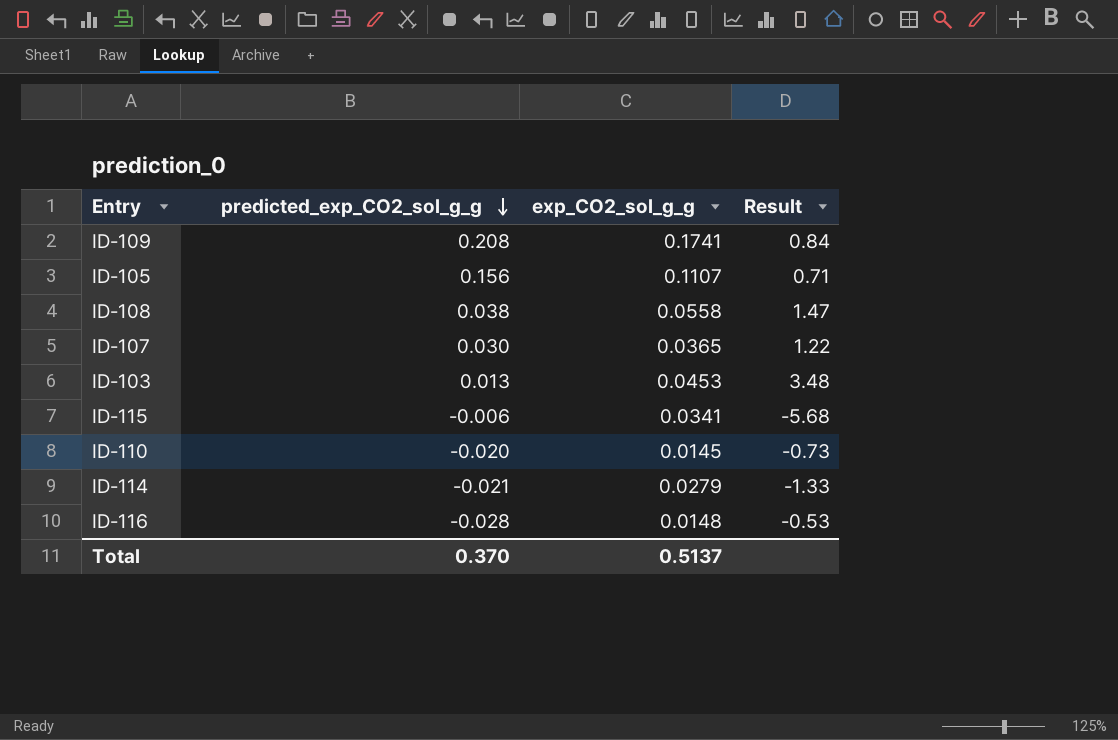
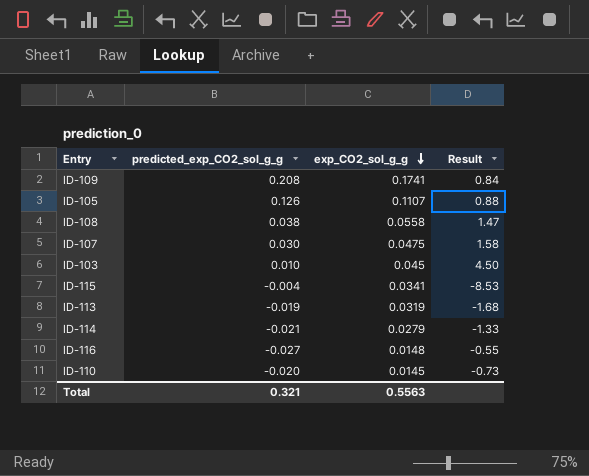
row order: predicted_exp_CO2_sol_g_g descending -> exp_CO2_sol_g_g descending
ID-105 | predicted_exp_CO2_sol_g_g: 0.156 -> 0.126
ID-105 | Result: 0.71 -> 0.88
ID-107 | exp_CO2_sol_g_g: 0.0365 -> 0.0475
ID-107 | Result: 1.22 -> 1.58
ID-103 | predicted_exp_CO2_sol_g_g: 0.013 -> 0.010
ID-103 | exp_CO2_sol_g_g: 0.0453 -> 0.045
ID-103 | Result: 3.48 -> 4.50
ID-115 | predicted_exp_CO2_sol_g_g: -0.006 -> -0.004
ID-115 | Result: -5.68 -> -8.53
row ID-113: none -> -0.019 | 0.0319 | -1.68
ID-116 | predicted_exp_CO2_sol_g_g: -0.028 -> -0.027
ID-116 | Result: -0.53 -> -0.55
Total | predicted_exp_CO2_sol_g_g: 0.370 -> 0.321
Total | exp_CO2_sol_g_g: 0.5137 -> 0.5563

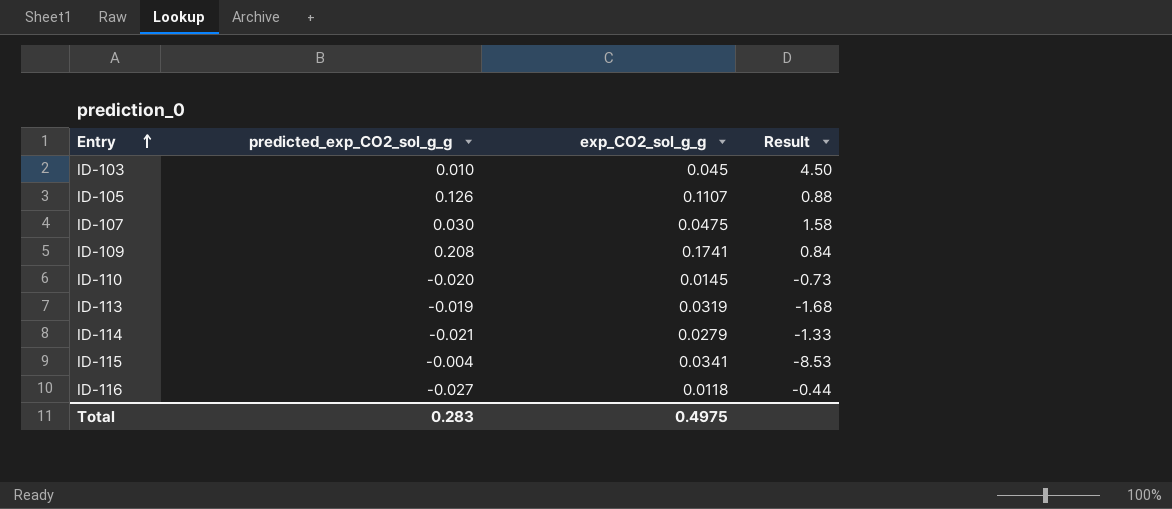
row order: exp_CO2_sol_g_g descending -> Entry ascending
row ID-108: 0.038 | 0.0558 | 1.47 -> none
ID-116 | exp_CO2_sol_g_g: 0.0148 -> 0.0118
ID-116 | Result: -0.55 -> -0.44
Total | predicted_exp_CO2_sol_g_g: 0.321 -> 0.283
Total | exp_CO2_sol_g_g: 0.5563 -> 0.4975

